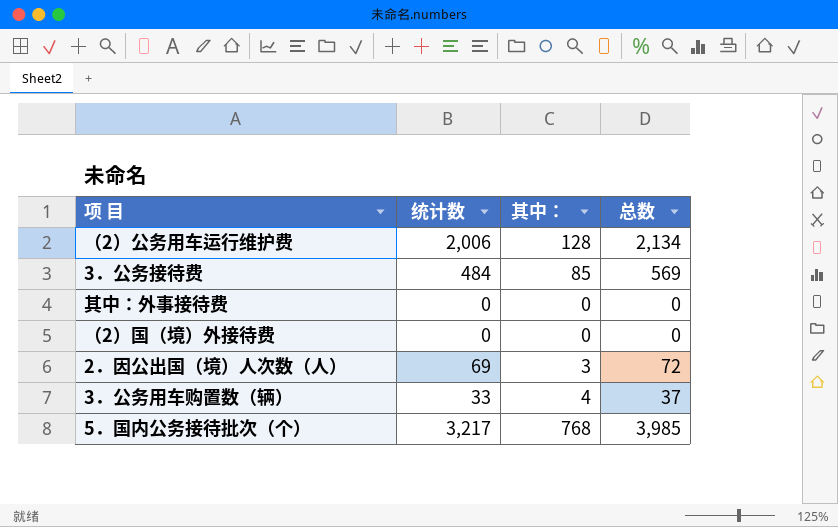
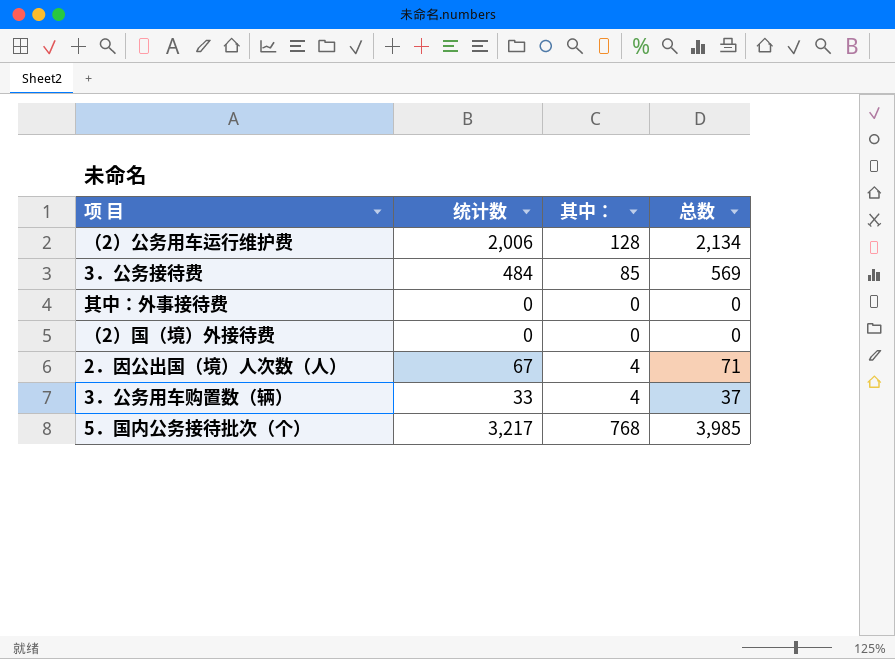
2．因公出国（境）人次数（人） | 统计数: 69 -> 67
2．因公出国（境）人次数（人） | 其中：: 3 -> 4
2．因公出国（境）人次数（人） | 总数: 72 -> 71

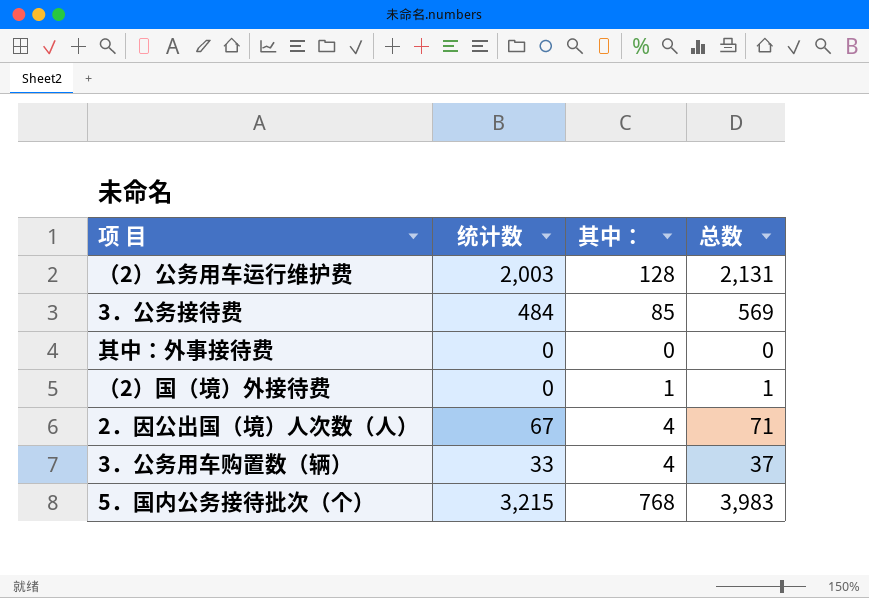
（2）公务用车运行维护费 | 统计数: 2,006 -> 2,003
（2）公务用车运行维护费 | 总数: 2,134 -> 2,131
（2）国（境）外接待费 | 其中：: 0 -> 1
（2）国（境）外接待费 | 总数: 0 -> 1
5．国内公务接待批次（个） | 统计数: 3,217 -> 3,215
5．国内公务接待批次（个） | 总数: 3,985 -> 3,983

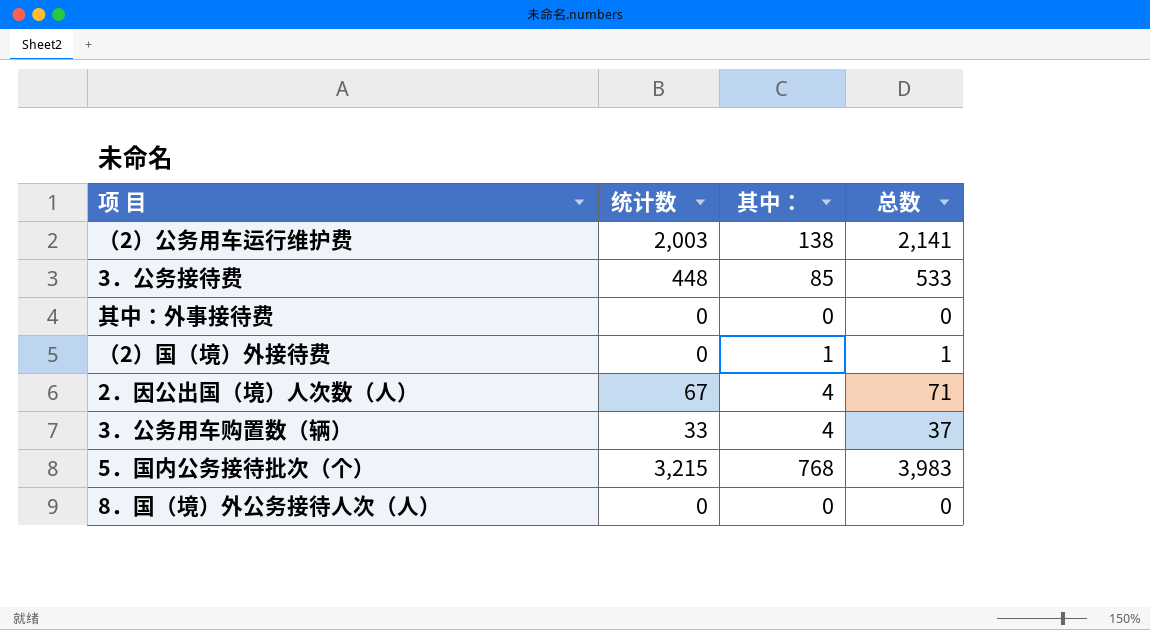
（2）公务用车运行维护费 | 其中：: 128 -> 138
（2）公务用车运行维护费 | 总数: 2,131 -> 2,141
3．公务接待费 | 统计数: 484 -> 448
3．公务接待费 | 总数: 569 -> 533
row 8．国（境）外公务接待人次（人）: none -> 0 | 0 | 0

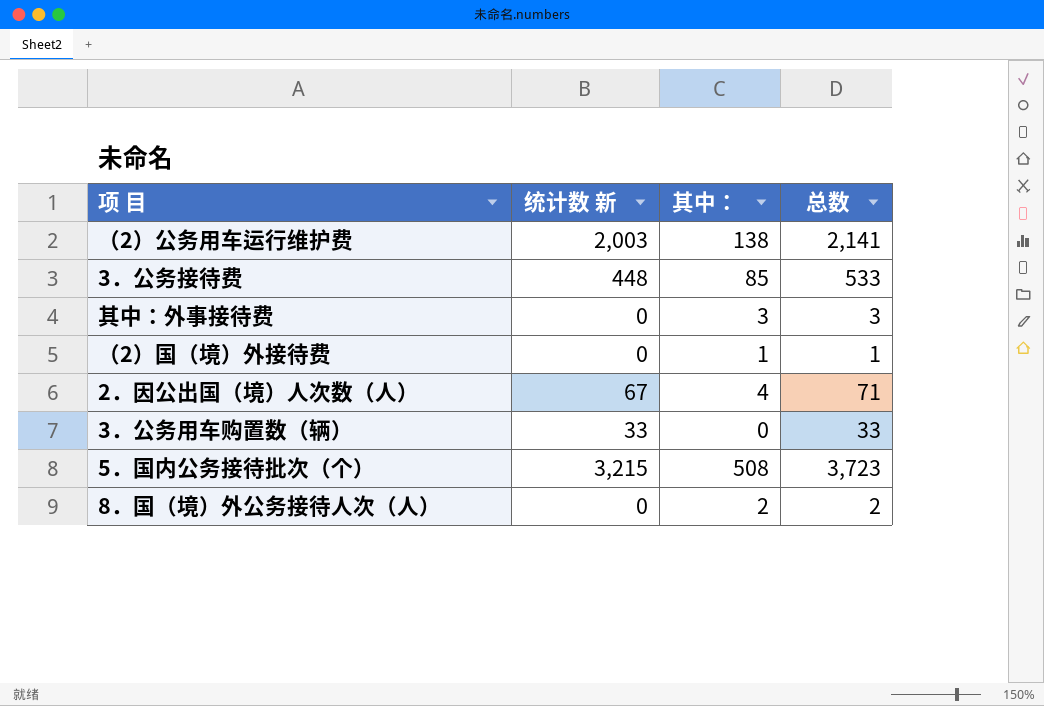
column name: 统计数 -> 统计数 新
其中：外事接待费 | 其中：: 0 -> 3
其中：外事接待费 | 总数: 0 -> 3
3．公务用车购置数（辆） | 其中：: 4 -> 0
3．公务用车购置数（辆） | 总数: 37 -> 33
5．国内公务接待批次（个） | 其中：: 768 -> 508
5．国内公务接待批次（个） | 总数: 3,983 -> 3,723
8．国（境）外公务接待人次（人） | 其中：: 0 -> 2
8．国（境）外公务接待人次（人） | 总数: 0 -> 2

